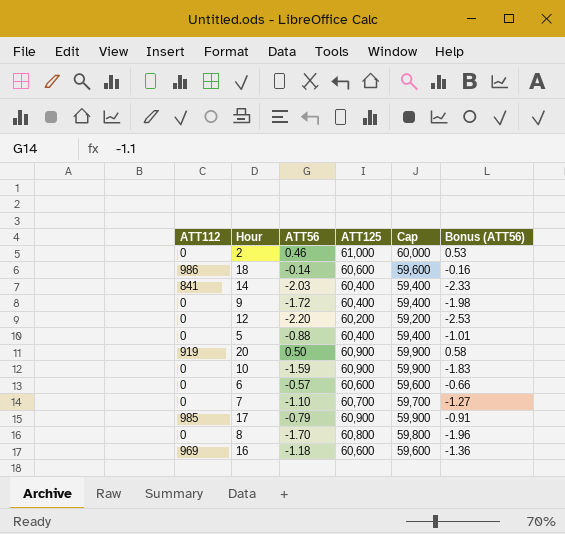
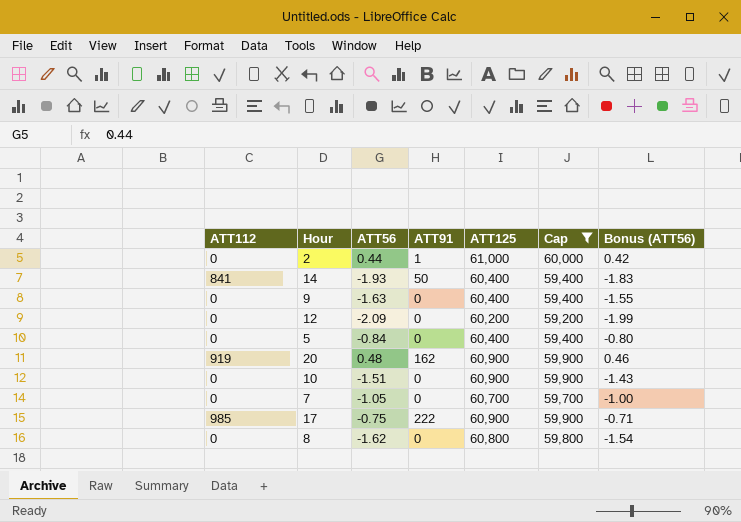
filter: none -> Cap != 59,600
column ATT91 | position: none -> 4
column Bonus (ATT56) | formula: [ATT56] * 1.15 -> [ATT56] * 0.95
2 | ATT56: 0.46 -> 0.44
14 | ATT56: -2.03 -> -1.93
9 | ATT56: -1.72 -> -1.63
12 | ATT56: -2.20 -> -2.09
5 | ATT56: -0.88 -> -0.84
20 | ATT56: 0.50 -> 0.48
10 | ATT56: -1.59 -> -1.51
7 | ATT56: -1.10 -> -1.05
17 | ATT56: -0.79 -> -0.75
8 | ATT56: -1.70 -> -1.62

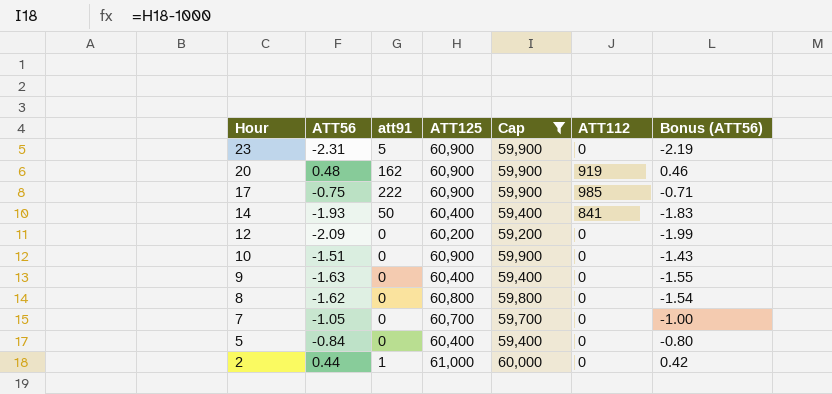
row order: none -> Hour descending
column name: ATT91 -> att91
column ATT112 | position: 1 -> 6
row 23: none -> -2.31 | 5 | 60,900 | 59,900 | 0 | -2.19

